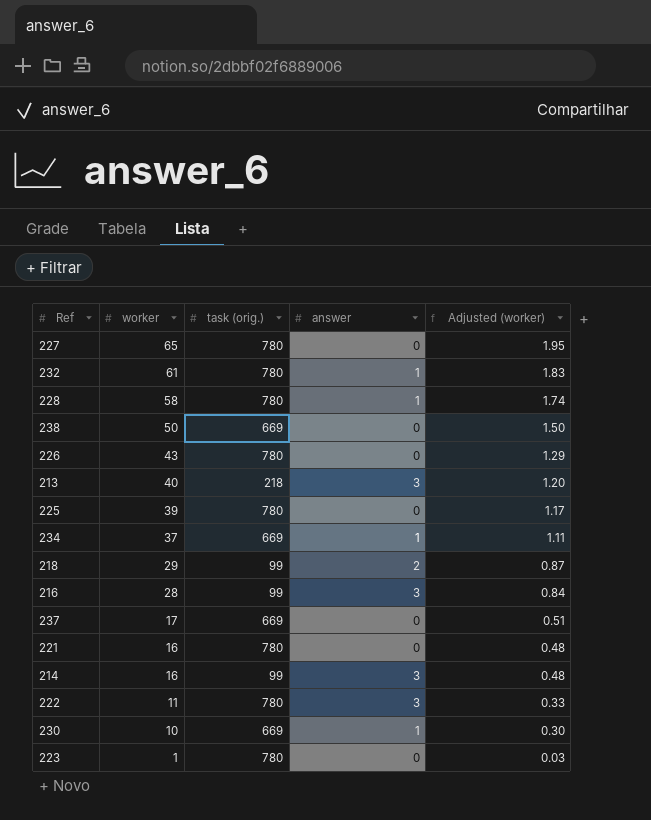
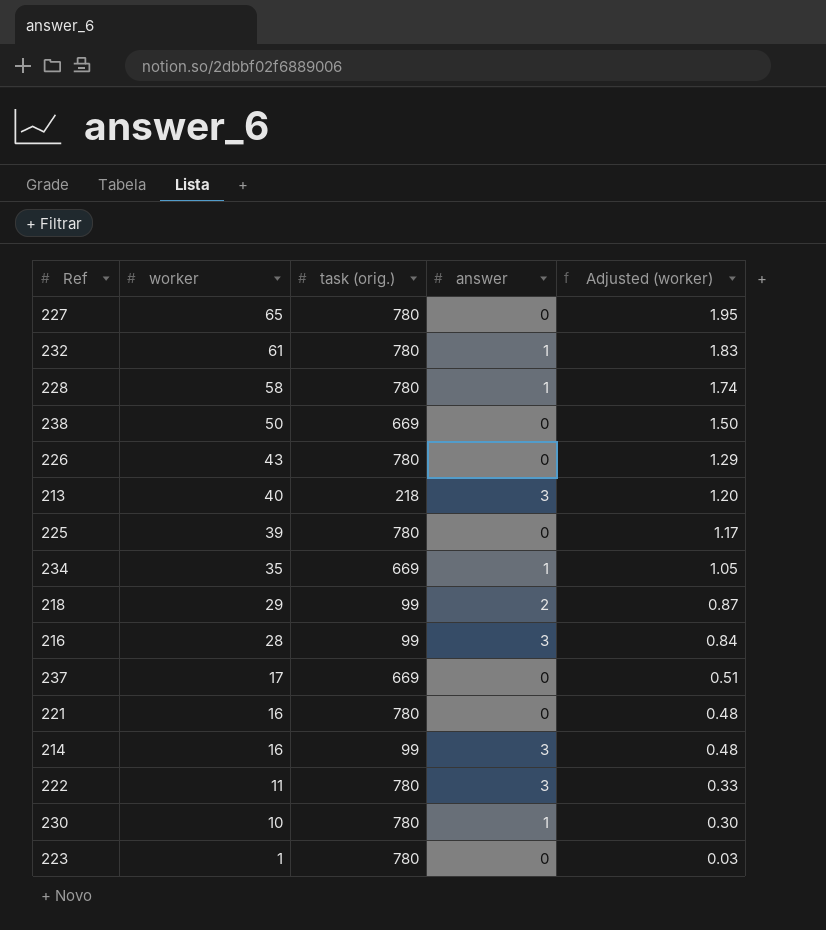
234 | worker: 37 -> 35
234 | Adjusted (worker): 1.11 -> 1.05
230 | task (orig.): 669 -> 780

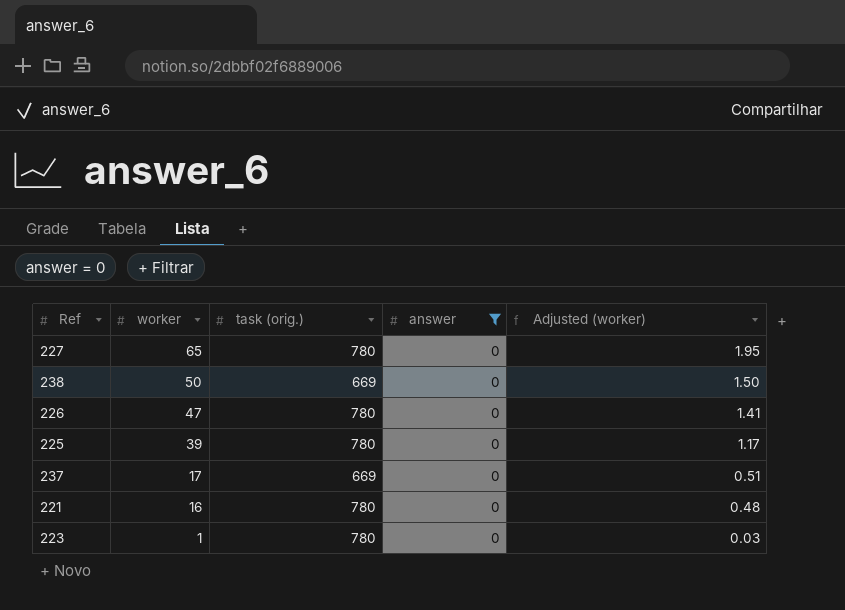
filter: none -> answer = 0
226 | worker: 43 -> 47
226 | Adjusted (worker): 1.29 -> 1.41

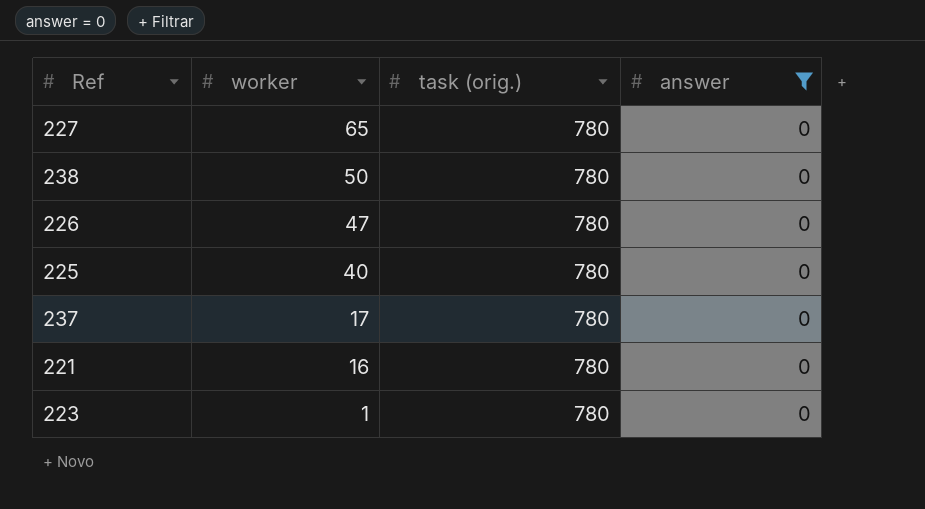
column Adjusted (worker) | formula: [worker] * 0.03 -> none
238 | task (orig.): 669 -> 780
225 | worker: 39 -> 40
237 | task (orig.): 669 -> 780

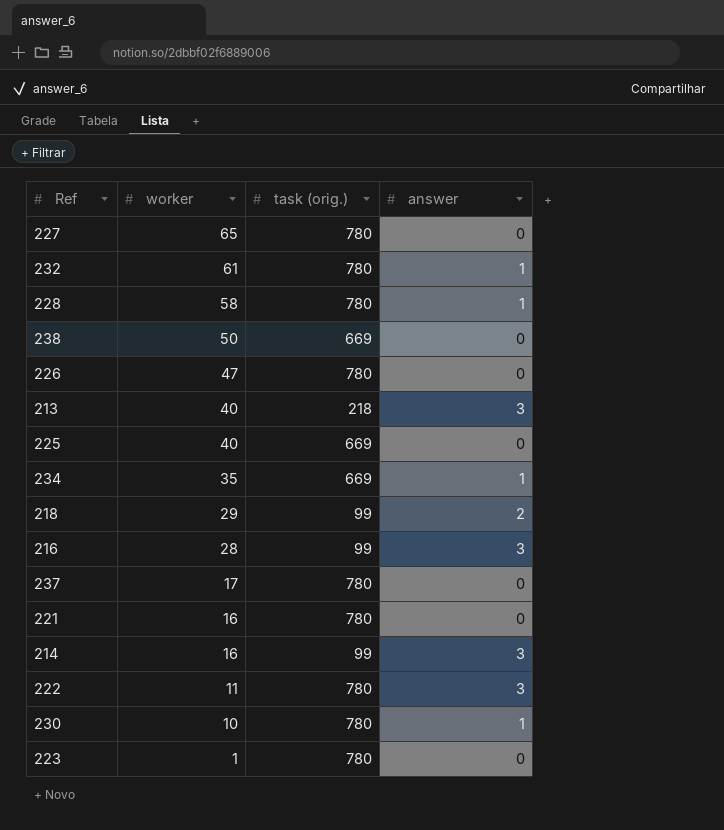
filter: answer = 0 -> none
238 | task (orig.): 780 -> 669
225 | task (orig.): 780 -> 669

